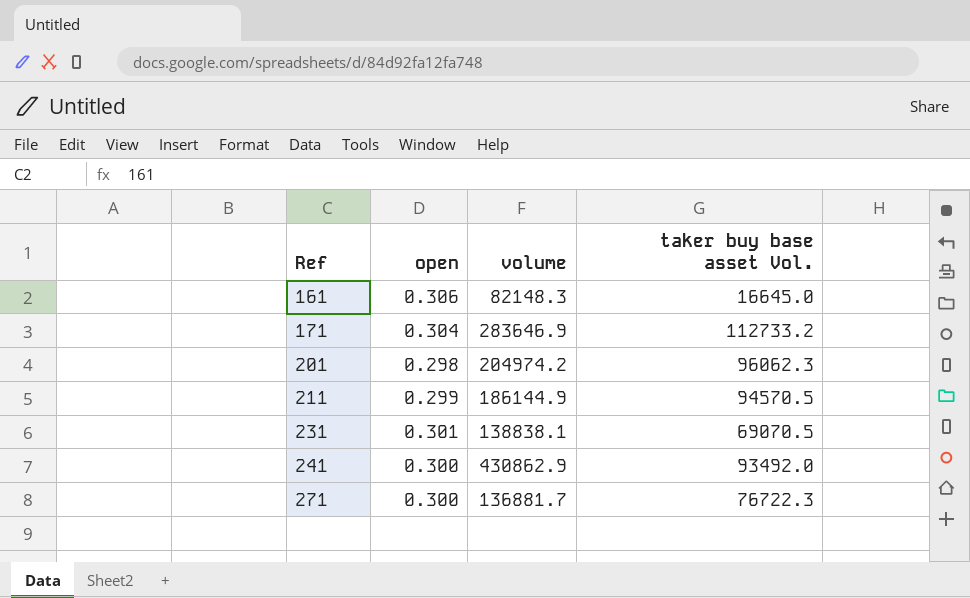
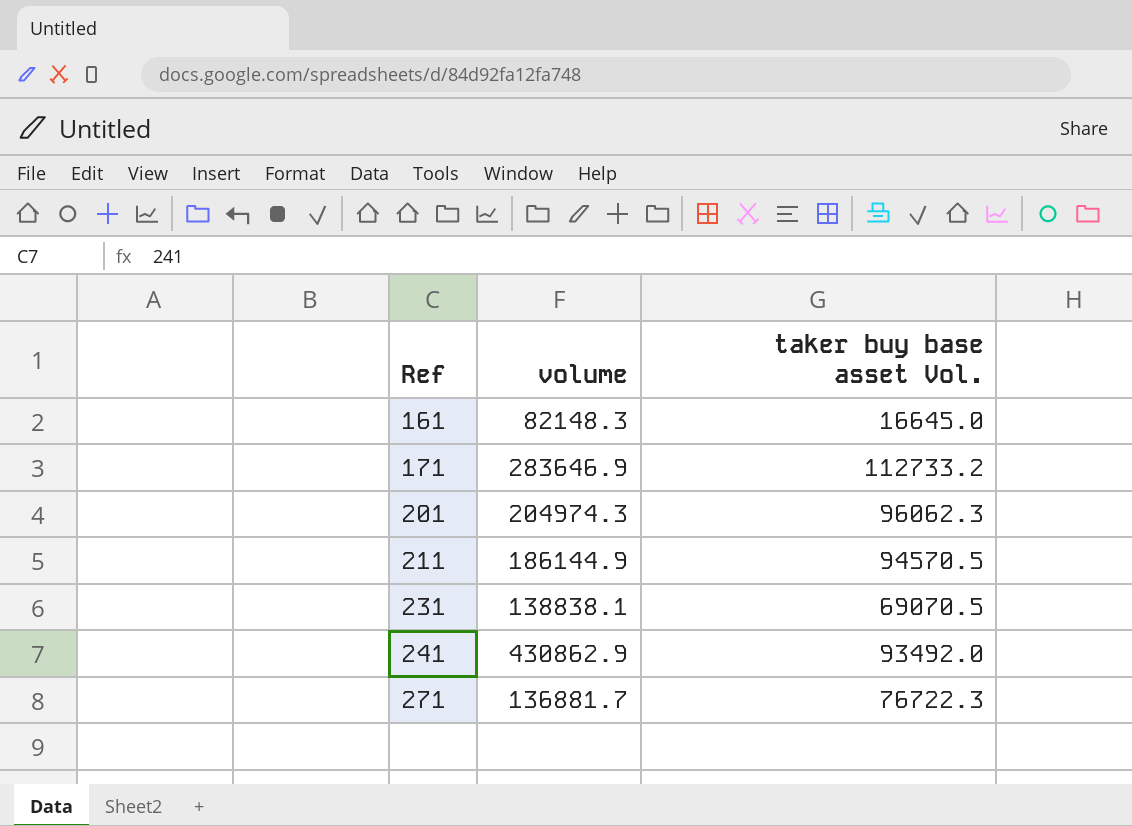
column open | position: 2 -> none
201 | volume: 204974.2 -> 204974.3

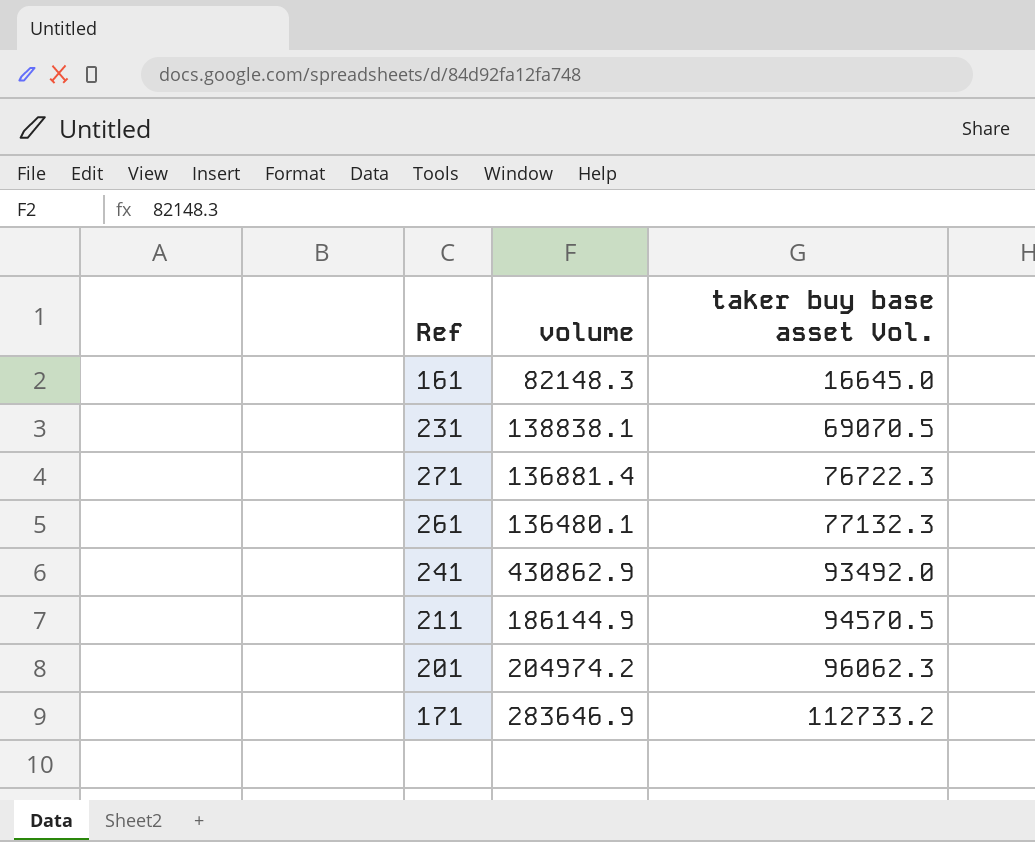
row order: Ref ascending -> taker buy base asset Vol. ascending
271 | volume: 136881.7 -> 136881.4
row 261: none -> 136480.1 | 77132.3
201 | volume: 204974.3 -> 204974.2

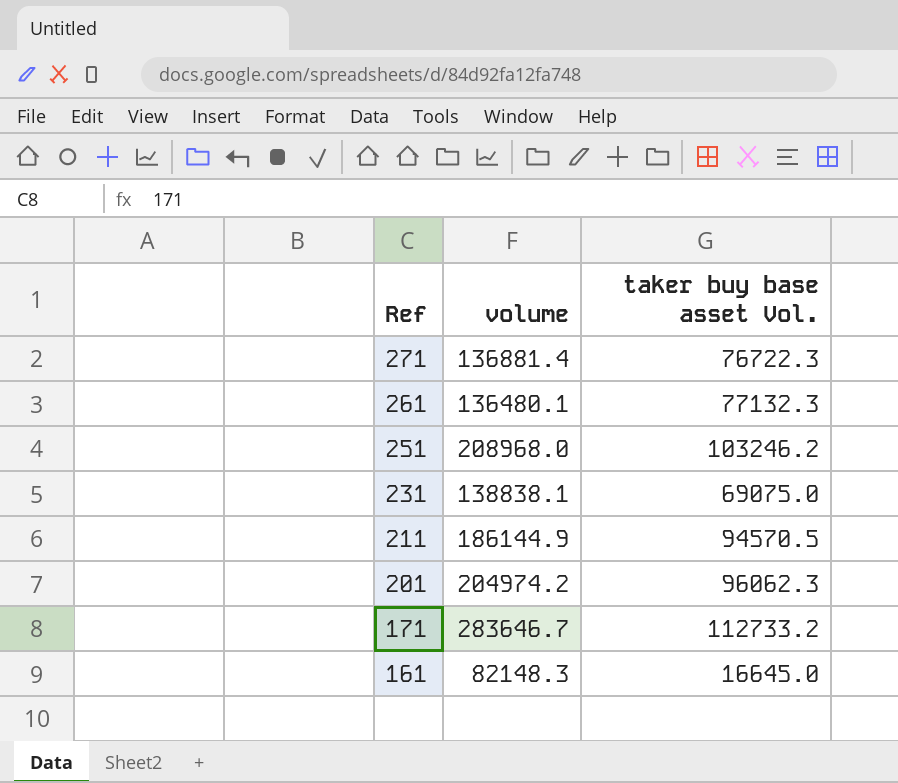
row order: taker buy base asset Vol. ascending -> Ref descending
row 241: 430862.9 | 93492.0 -> none
row 251: none -> 208968.0 | 103246.2
231 | taker buy base asset Vol.: 69070.5 -> 69075.0
171 | volume: 283646.9 -> 283646.7

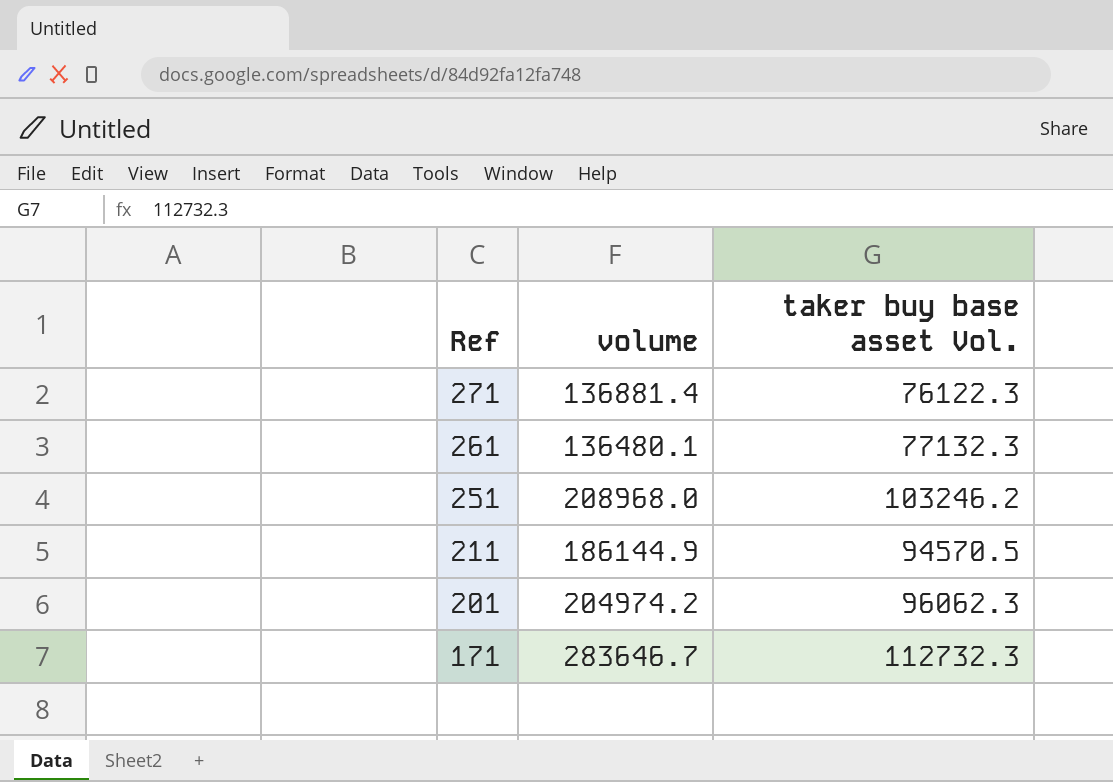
row 231: 138838.1 | 69075.0 -> none
row 161: 82148.3 | 16645.0 -> none
271 | taker buy base asset Vol.: 76722.3 -> 76122.3
171 | taker buy base asset Vol.: 112733.2 -> 112732.3

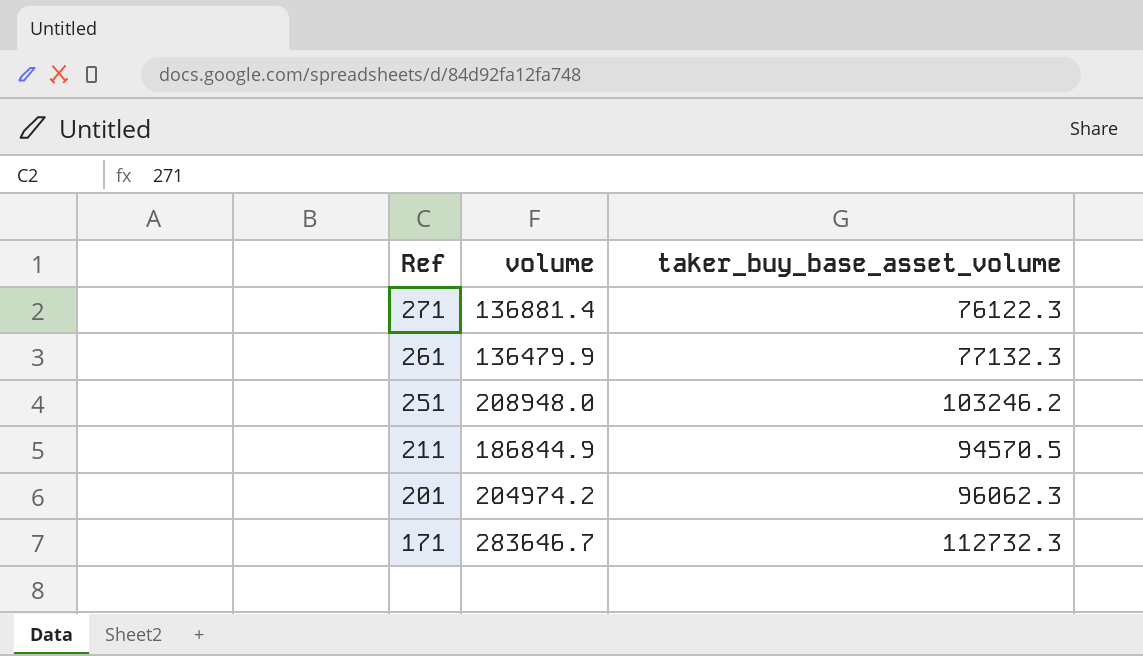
column name: taker buy base asset Vol. -> taker_buy_base_asset_volume
261 | volume: 136480.1 -> 136479.9
251 | volume: 208968.0 -> 208948.0
211 | volume: 186144.9 -> 186844.9

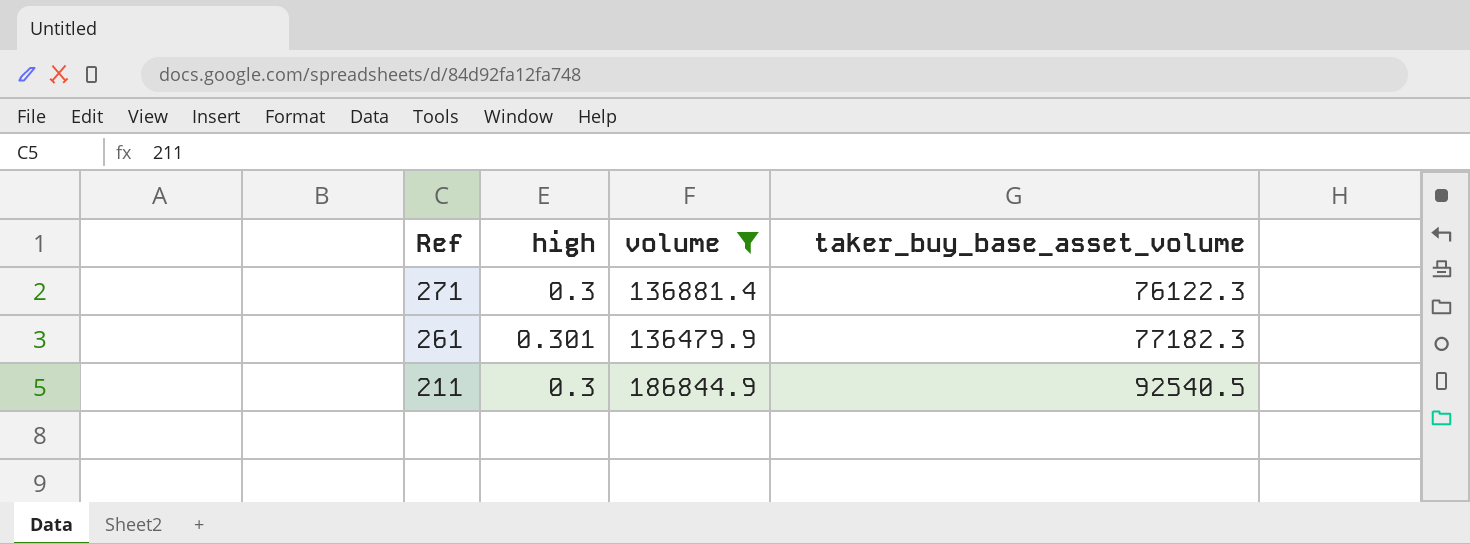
filter: none -> volume <= 186844.9
column high | position: none -> 2
261 | taker_buy_base_asset_volume: 77132.3 -> 77182.3
211 | taker_buy_base_asset_volume: 94570.5 -> 92540.5

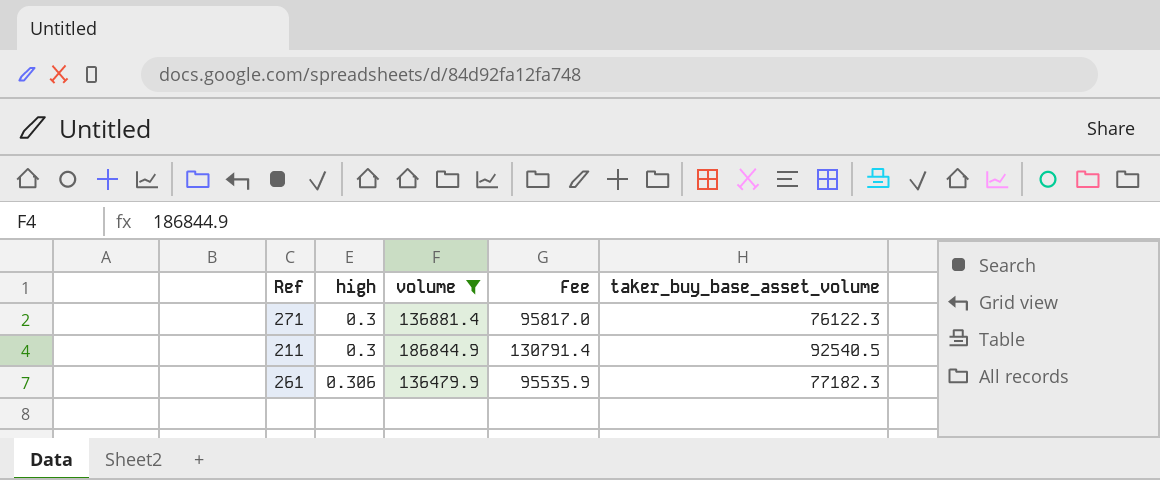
row order: Ref descending -> high ascending
column Fee | formula: none -> [volume] * 0.7
261 | high: 0.301 -> 0.306

